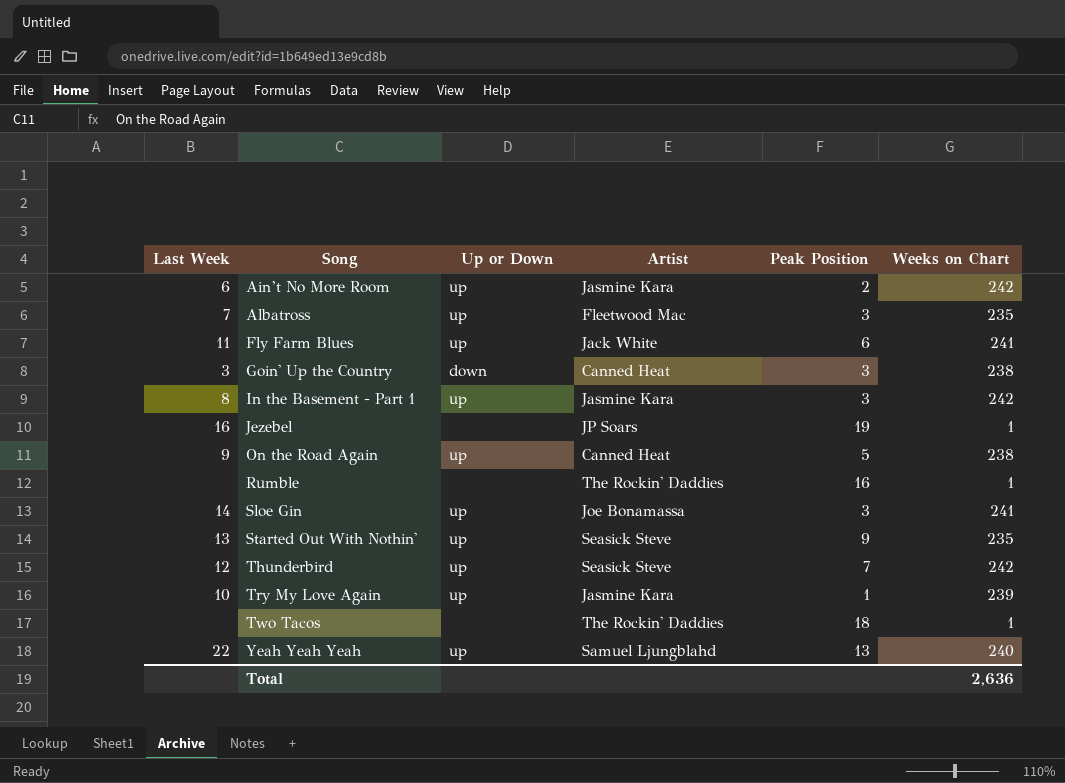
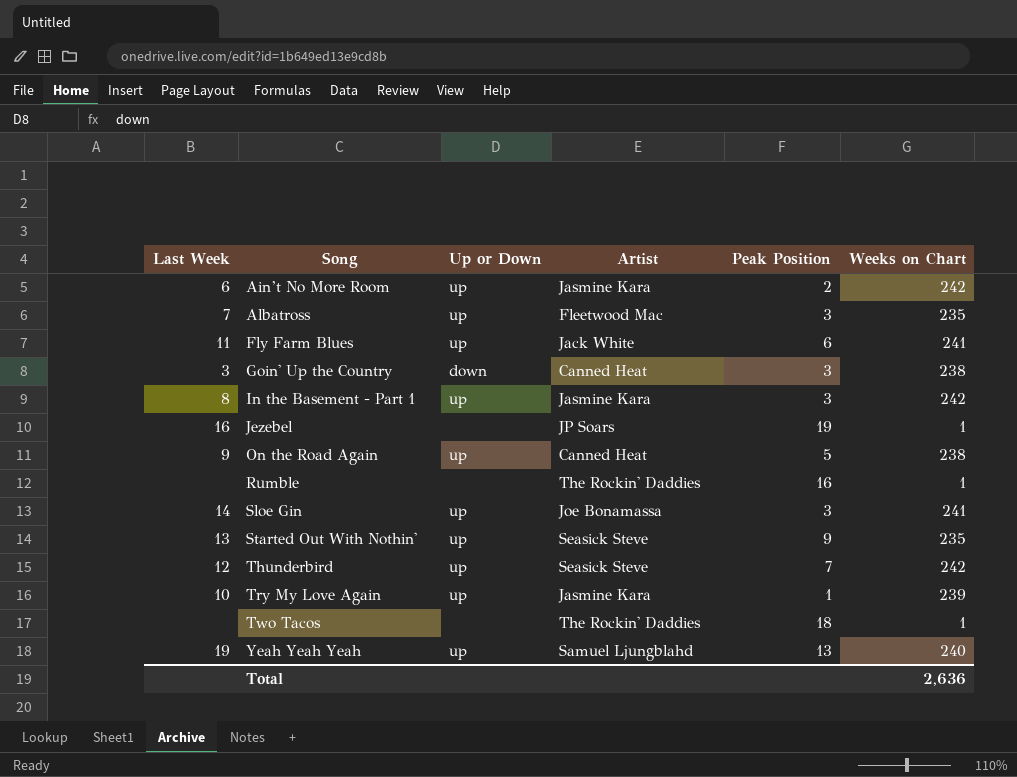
Yeah Yeah Yeah | Last Week: 22 -> 19

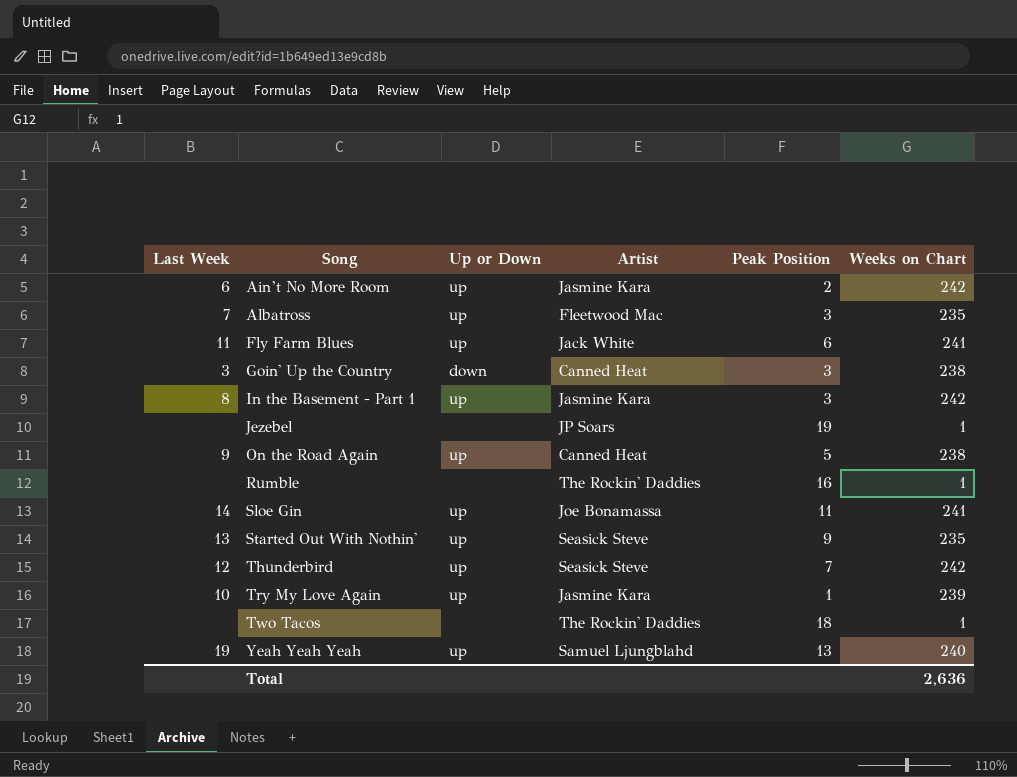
Jezebel | Last Week: 16 -> none
Sloe Gin | Peak Position: 3 -> 11

